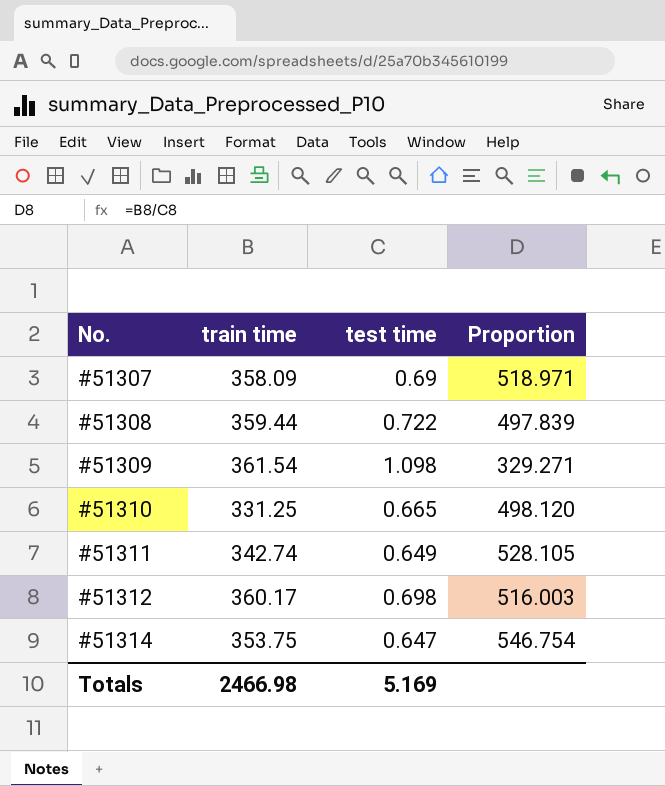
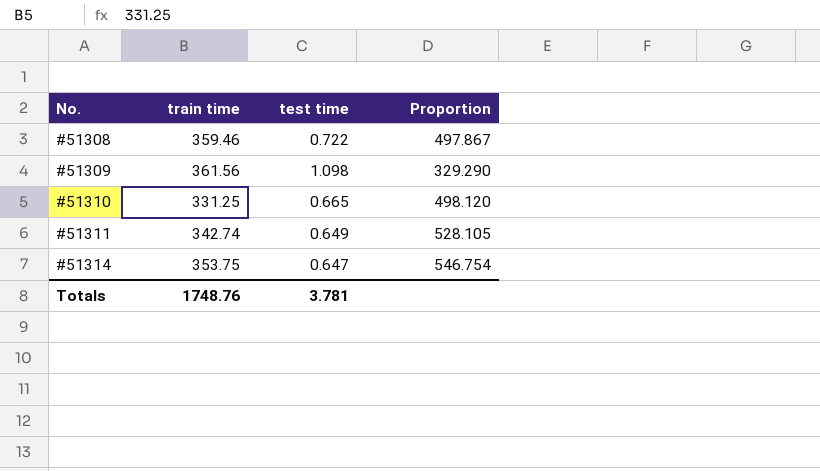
row #51307: 358.09 | 0.69 | 518.971 -> none
row #51312: 360.17 | 0.698 | 516.003 -> none
#51308 | train time: 359.44 -> 359.46
#51308 | Proportion: 497.839 -> 497.867
#51309 | train time: 361.54 -> 361.56
#51309 | Proportion: 329.271 -> 329.290
Totals | train time: 2466.98 -> 1748.76
Totals | test time: 5.169 -> 3.781

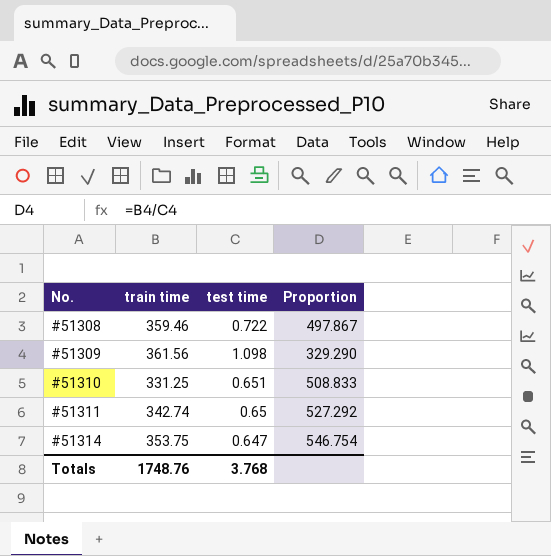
#51310 | test time: 0.665 -> 0.651
#51310 | Proportion: 498.120 -> 508.833
#51311 | test time: 0.649 -> 0.65
#51311 | Proportion: 528.105 -> 527.292
Totals | test time: 3.781 -> 3.768

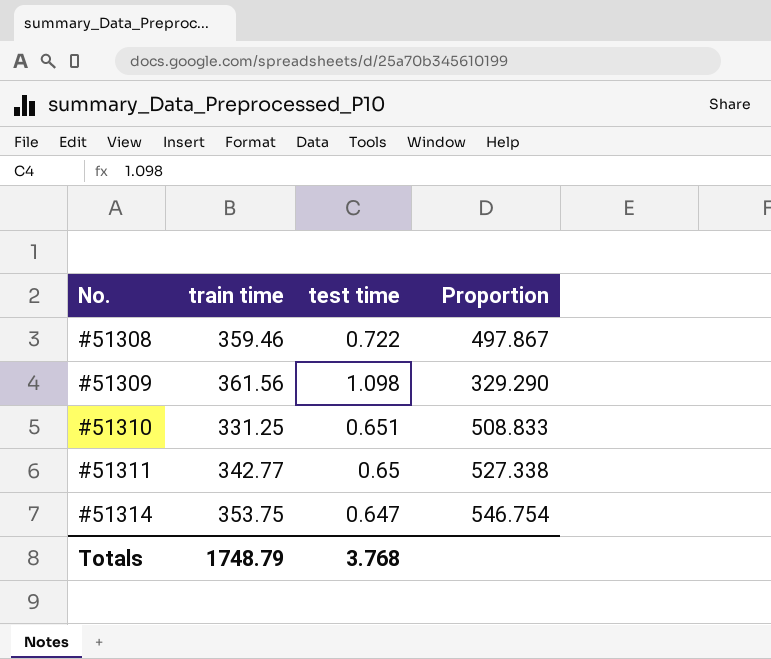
#51311 | train time: 342.74 -> 342.77
#51311 | Proportion: 527.292 -> 527.338
Totals | train time: 1748.76 -> 1748.79

